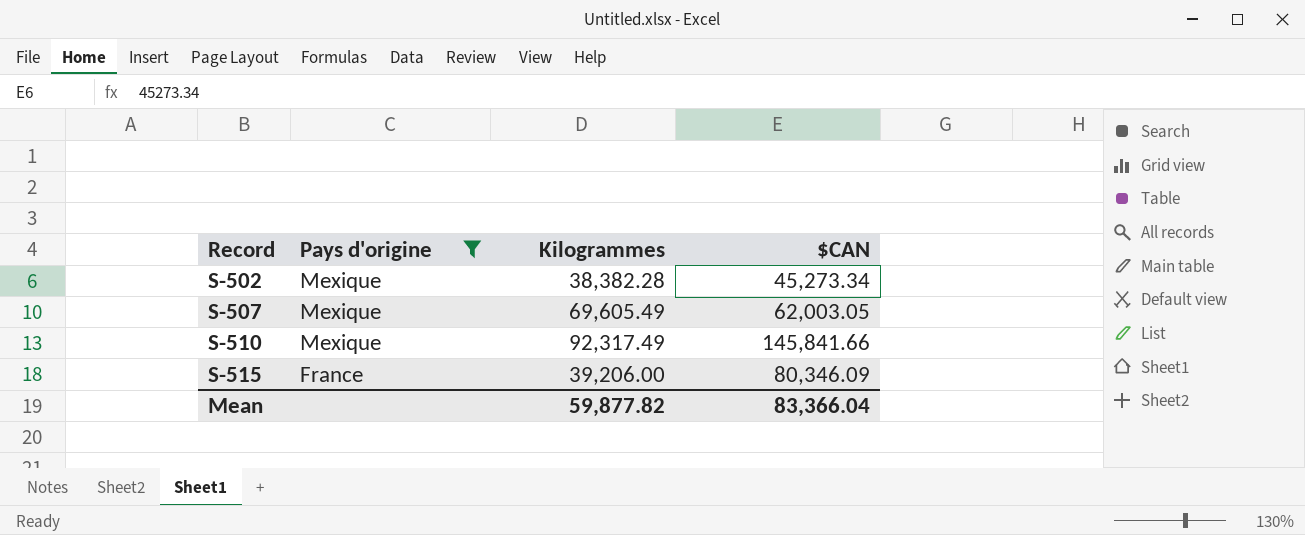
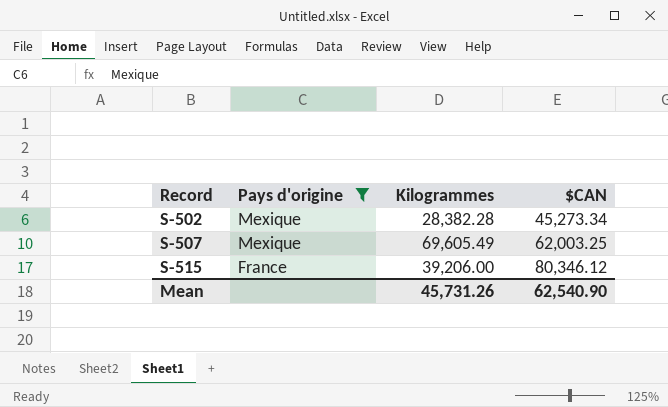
row S-510: Mexique | 92,317.49 | 145,841.66 -> none
S-502 | Kilogrammes: 38,382.28 -> 28,382.28
S-507 | $CAN: 62,003.05 -> 62,003.25
S-515 | $CAN: 80,346.09 -> 80,346.12
Mean | Kilogrammes: 59,877.82 -> 45,731.26
Mean | $CAN: 83,366.04 -> 62,540.90

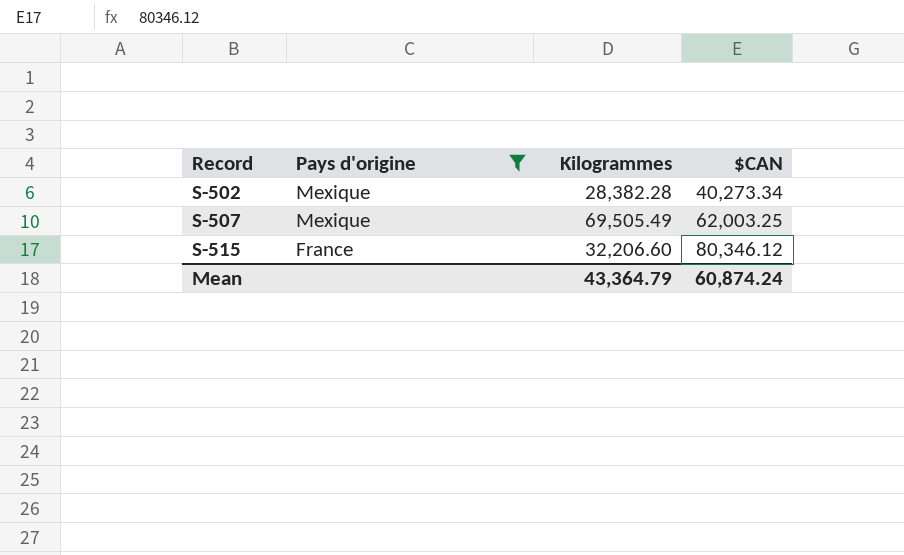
S-502 | $CAN: 45,273.34 -> 40,273.34
S-507 | Kilogrammes: 69,605.49 -> 69,505.49
S-515 | Kilogrammes: 39,206.00 -> 32,206.60
Mean | Kilogrammes: 45,731.26 -> 43,364.79
Mean | $CAN: 62,540.90 -> 60,874.24

